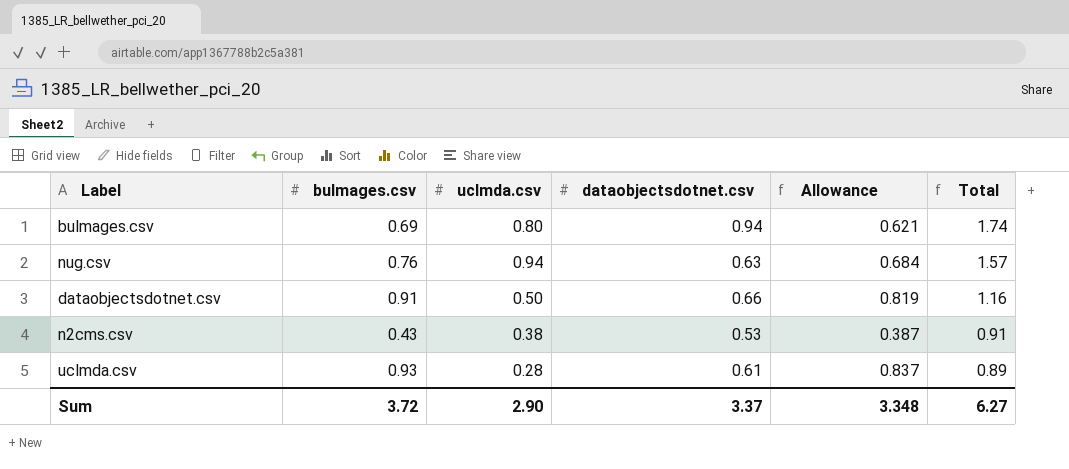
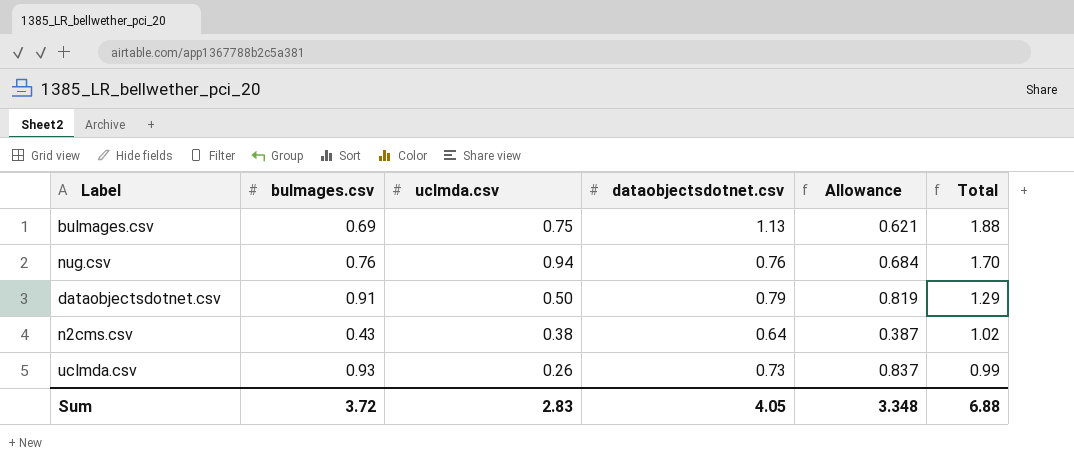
bulmages.csv | uclmda.csv: 0.80 -> 0.75
bulmages.csv | dataobjectsdotnet.csv: 0.94 -> 1.13
bulmages.csv | Total: 1.74 -> 1.88
nug.csv | dataobjectsdotnet.csv: 0.63 -> 0.76
nug.csv | Total: 1.57 -> 1.70
dataobjectsdotnet.csv | dataobjectsdotnet.csv: 0.66 -> 0.79
dataobjectsdotnet.csv | Total: 1.16 -> 1.29
n2cms.csv | dataobjectsdotnet.csv: 0.53 -> 0.64
n2cms.csv | Total: 0.91 -> 1.02
uclmda.csv | uclmda.csv: 0.28 -> 0.26
uclmda.csv | dataobjectsdotnet.csv: 0.61 -> 0.73
uclmda.csv | Total: 0.89 -> 0.99
Sum | uclmda.csv: 2.90 -> 2.83
Sum | dataobjectsdotnet.csv: 3.37 -> 4.05
Sum | Total: 6.27 -> 6.88

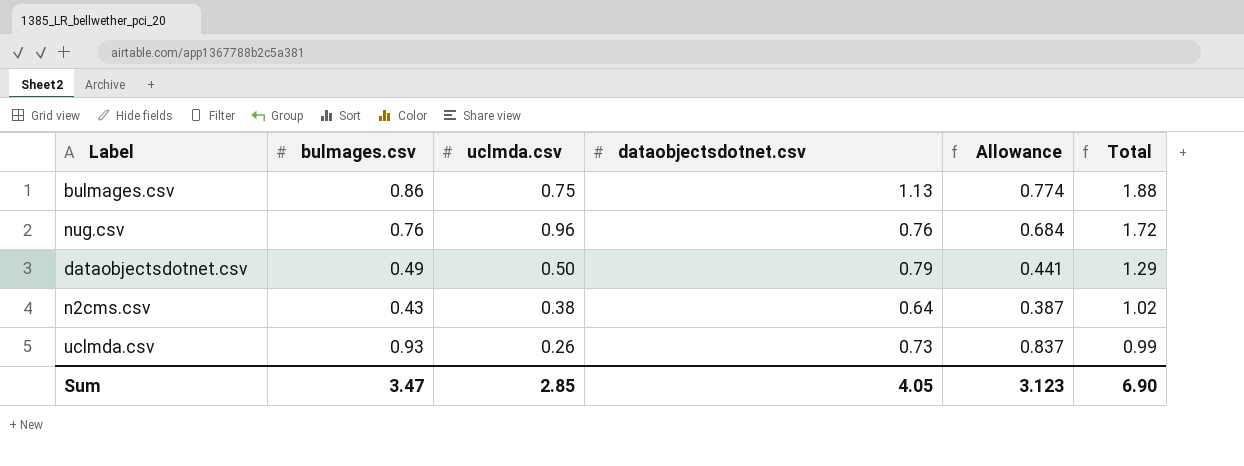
bulmages.csv | bulmages.csv: 0.69 -> 0.86
bulmages.csv | Allowance: 0.621 -> 0.774
nug.csv | uclmda.csv: 0.94 -> 0.96
nug.csv | Total: 1.70 -> 1.72
dataobjectsdotnet.csv | bulmages.csv: 0.91 -> 0.49
dataobjectsdotnet.csv | Allowance: 0.819 -> 0.441
Sum | bulmages.csv: 3.72 -> 3.47
Sum | uclmda.csv: 2.83 -> 2.85
Sum | Allowance: 3.348 -> 3.123
Sum | Total: 6.88 -> 6.90

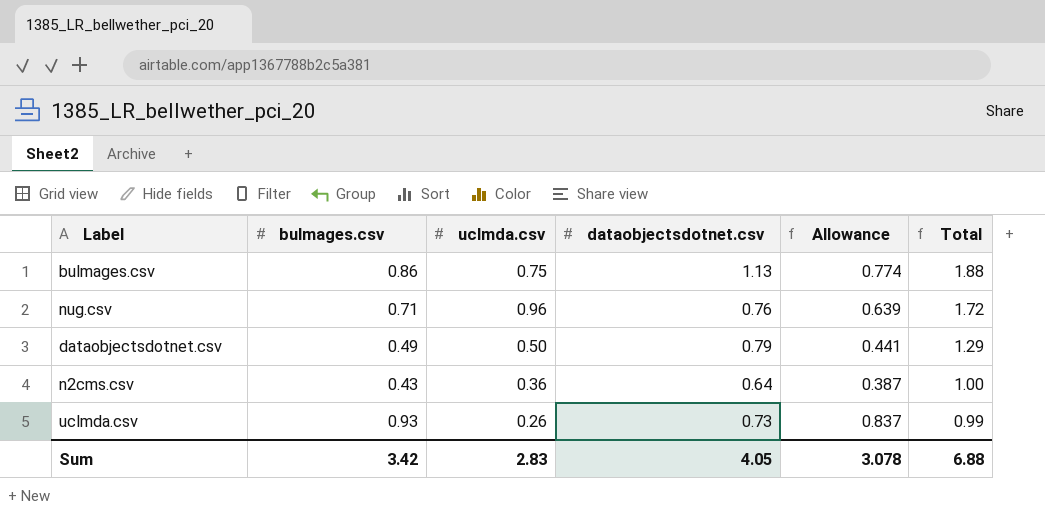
nug.csv | bulmages.csv: 0.76 -> 0.71
nug.csv | Allowance: 0.684 -> 0.639
n2cms.csv | uclmda.csv: 0.38 -> 0.36
n2cms.csv | Total: 1.02 -> 1.00
Sum | bulmages.csv: 3.47 -> 3.42
Sum | uclmda.csv: 2.85 -> 2.83
Sum | Allowance: 3.123 -> 3.078
Sum | Total: 6.90 -> 6.88

